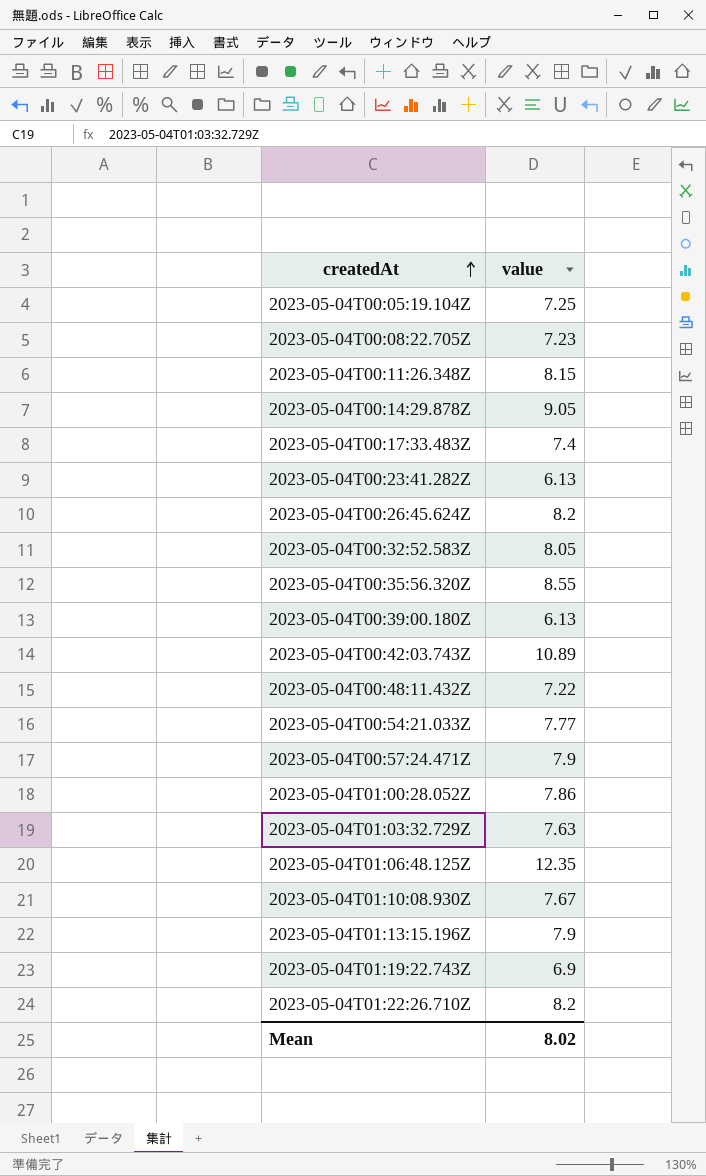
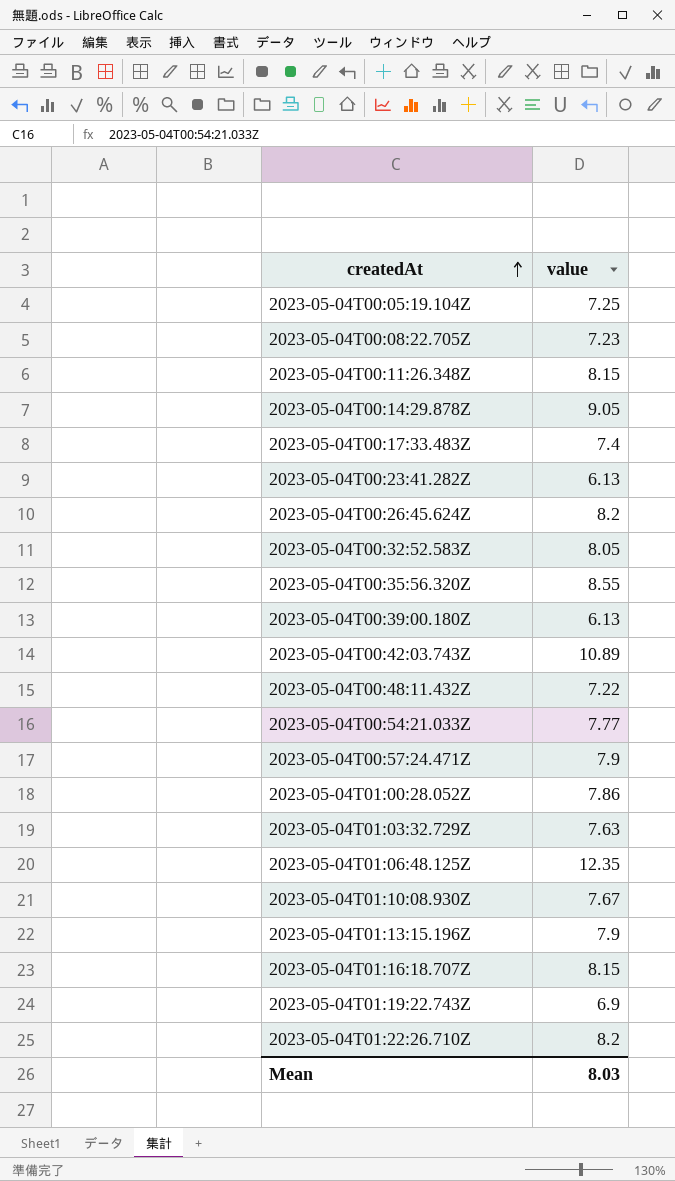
row 2023-05-04T01:16:18.707Z: none -> 8.15
Mean | value: 8.02 -> 8.03

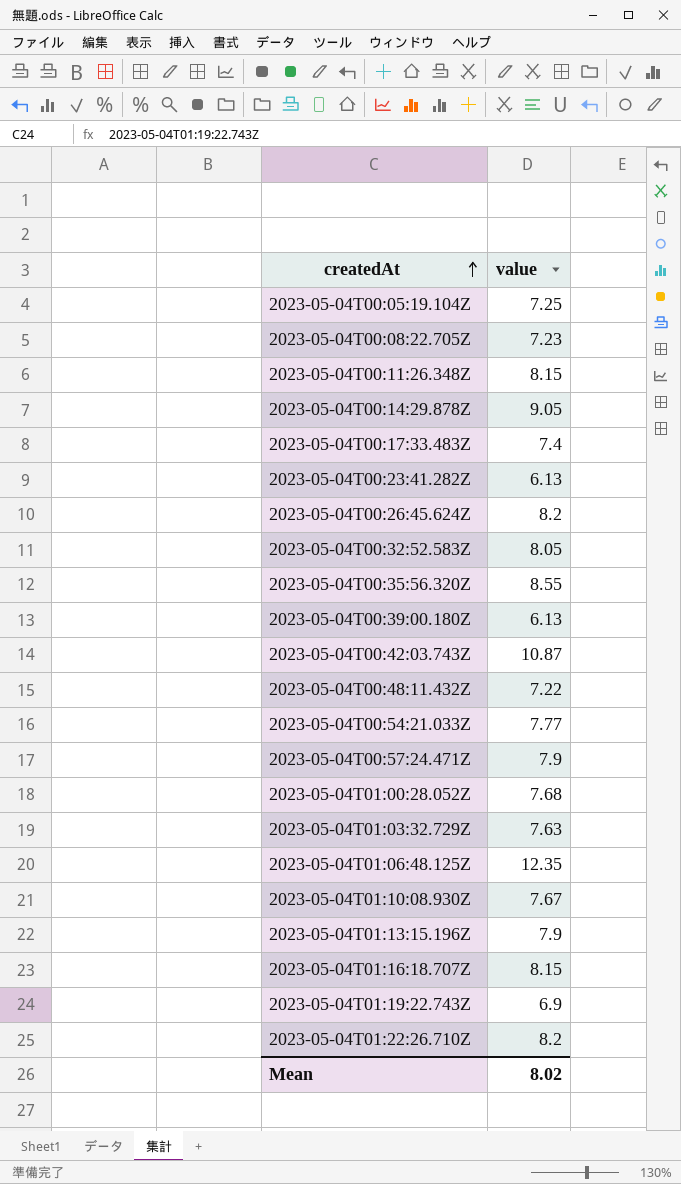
2023-05-04T00:42:03.743Z | value: 10.89 -> 10.87
2023-05-04T01:00:28.052Z | value: 7.86 -> 7.68
Mean | value: 8.03 -> 8.02

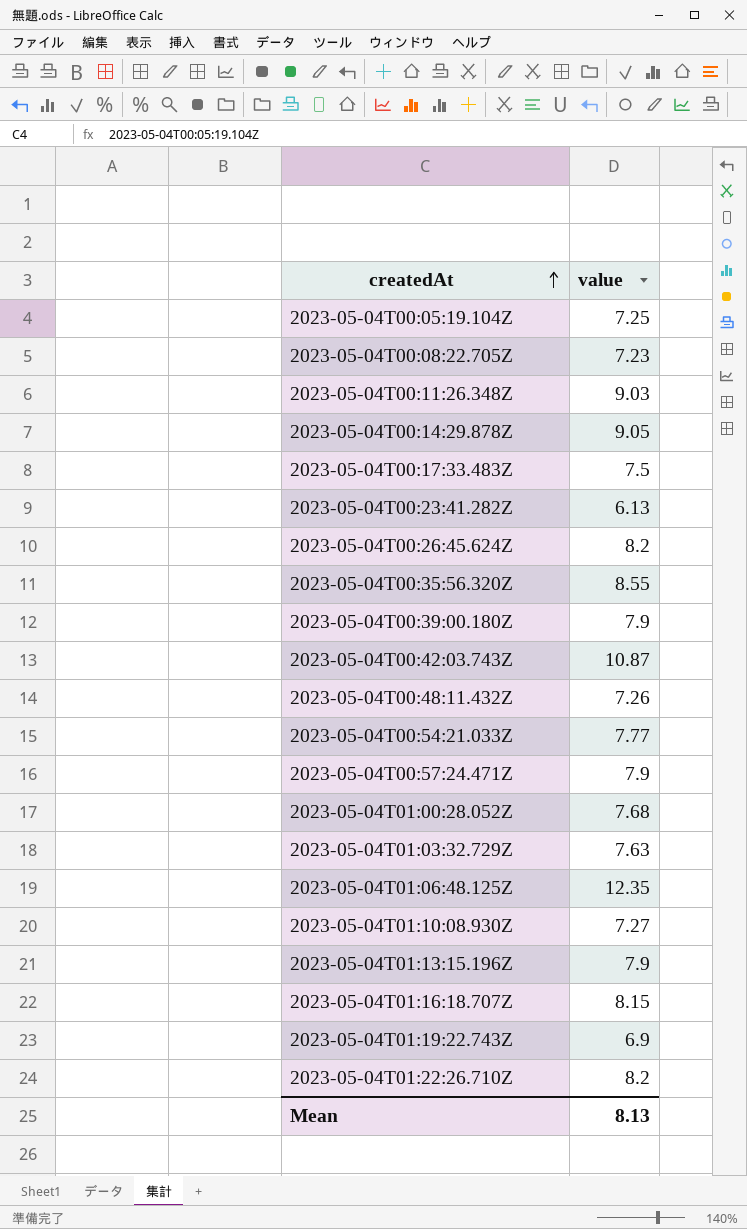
row 2023-05-04T00:32:52.583Z: 8.05 -> none
2023-05-04T00:11:26.348Z | value: 8.15 -> 9.03
2023-05-04T00:17:33.483Z | value: 7.4 -> 7.5
2023-05-04T00:39:00.180Z | value: 6.13 -> 7.9
2023-05-04T00:48:11.432Z | value: 7.22 -> 7.26
2023-05-04T01:10:08.930Z | value: 7.67 -> 7.27
Mean | value: 8.02 -> 8.13

